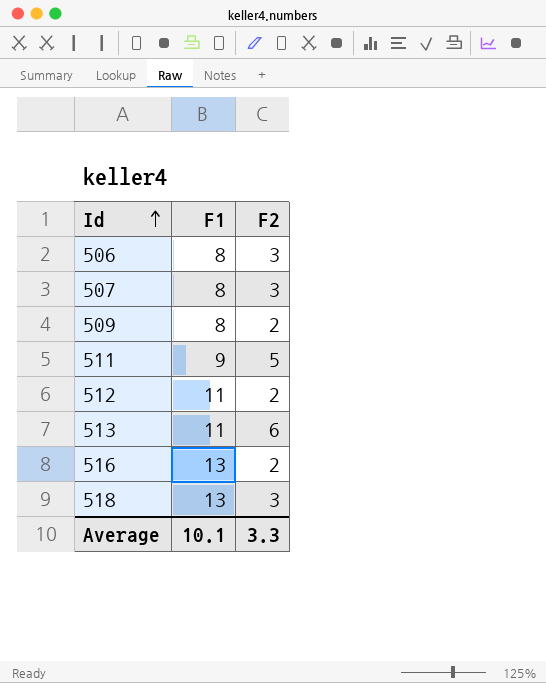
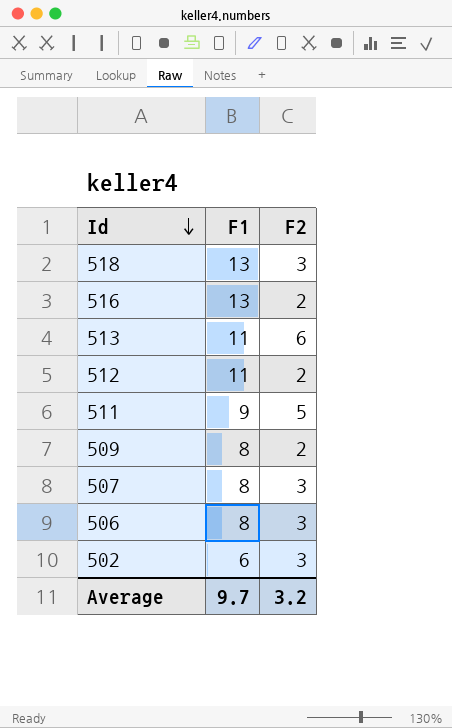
row order: Id ascending -> Id descending
row 502: none -> 6 | 3
Average | F1: 10.1 -> 9.7
Average | F2: 3.3 -> 3.2

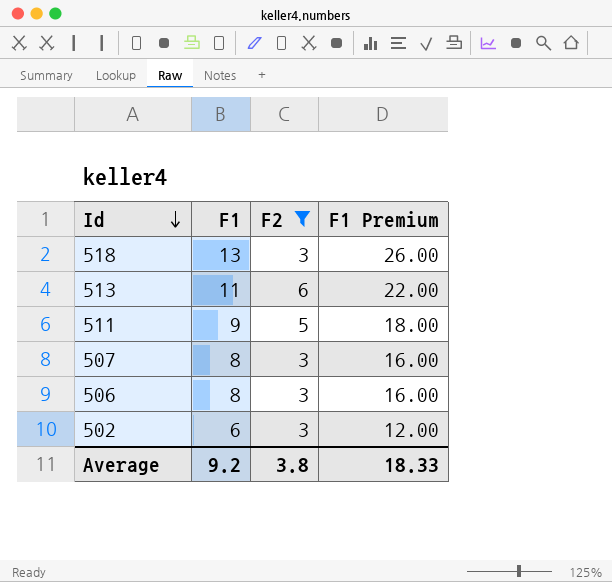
filter: none -> F2 != 2
column F1 Premium | formula: none -> [F1] * 2
Average | F1: 9.7 -> 9.2
Average | F2: 3.2 -> 3.8

